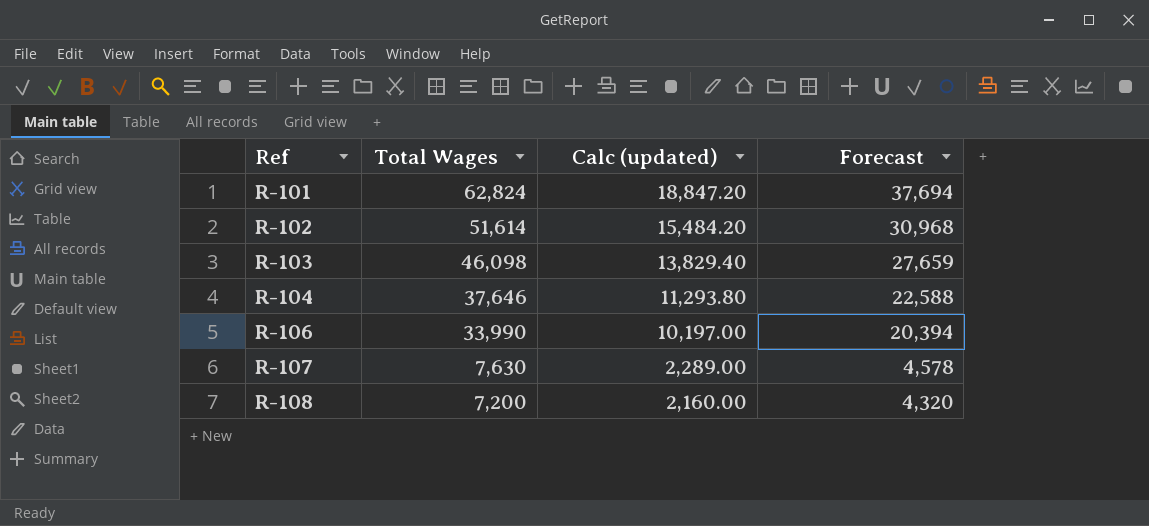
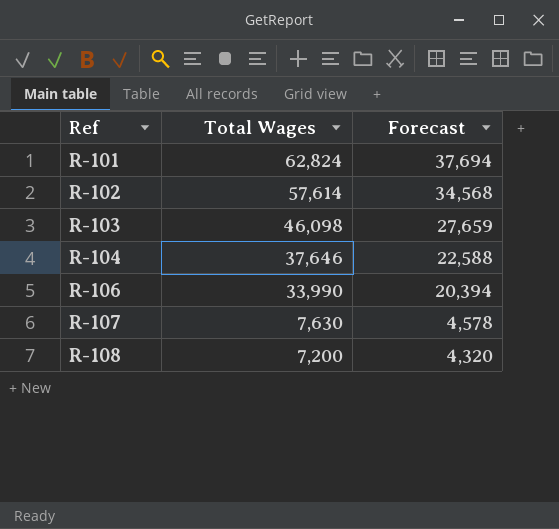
column Calc (updated) | formula: [Total Wages] * 0.3 -> none
R-102 | Total Wages: 51,614 -> 57,614
R-102 | Forecast: 30,968 -> 34,568

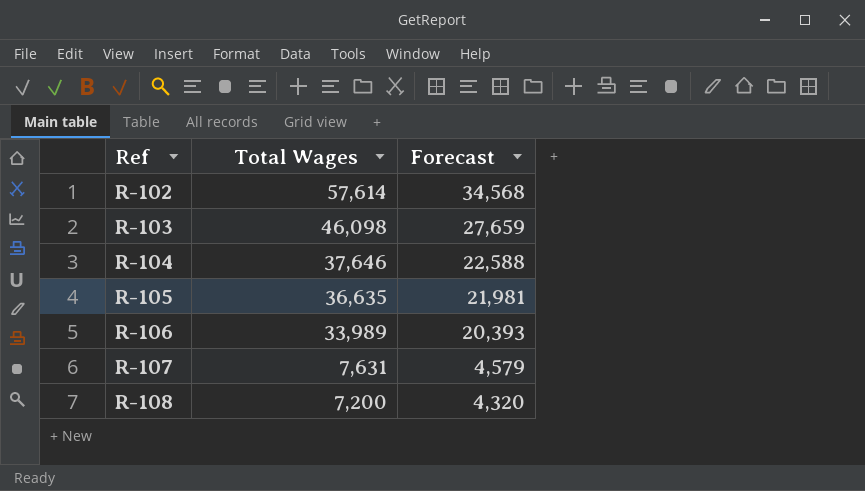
row R-101: 62,824 | 37,694 -> none
row R-105: none -> 36,635 | 21,981
R-106 | Total Wages: 33,990 -> 33,989
R-106 | Forecast: 20,394 -> 20,393
R-107 | Total Wages: 7,630 -> 7,631
R-107 | Forecast: 4,578 -> 4,579

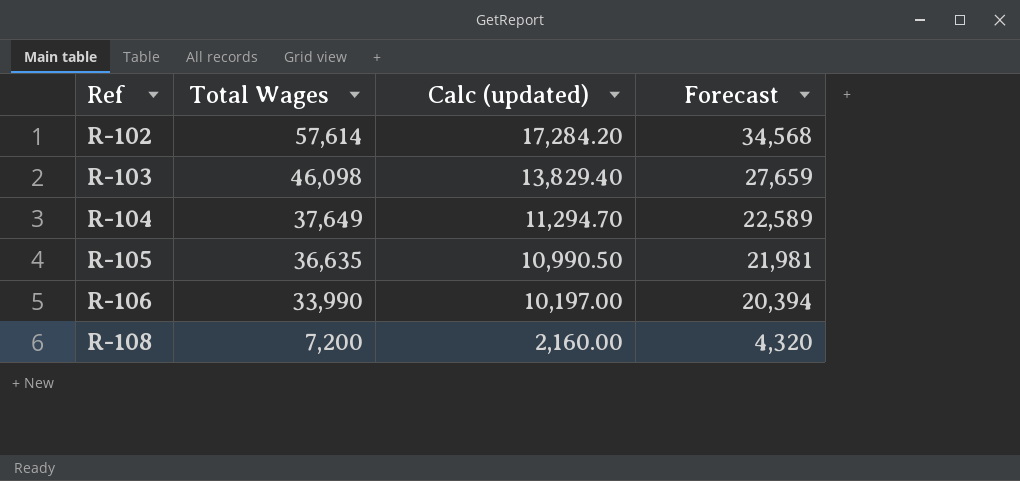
column Calc (updated) | formula: none -> [Total Wages] * 0.3
row R-107: 7,631 | 4,579 -> none
R-104 | Total Wages: 37,646 -> 37,649
R-104 | Forecast: 22,588 -> 22,589
R-106 | Total Wages: 33,989 -> 33,990
R-106 | Forecast: 20,393 -> 20,394

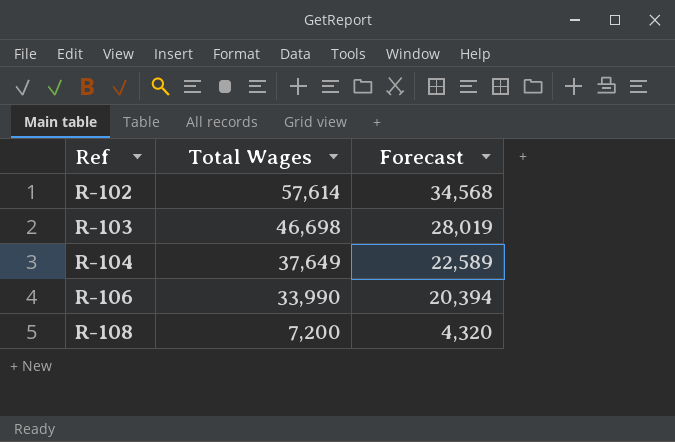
column Calc (updated) | formula: [Total Wages] * 0.3 -> none
row R-105: 36,635 | 10,990.50 | 21,981 -> none
R-103 | Total Wages: 46,098 -> 46,698
R-103 | Forecast: 27,659 -> 28,019

